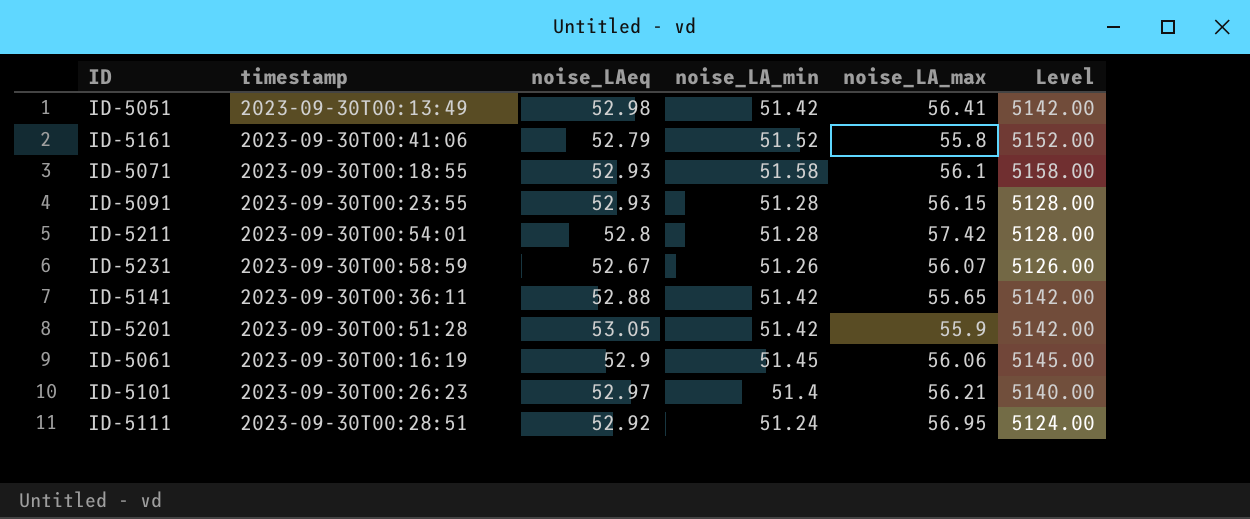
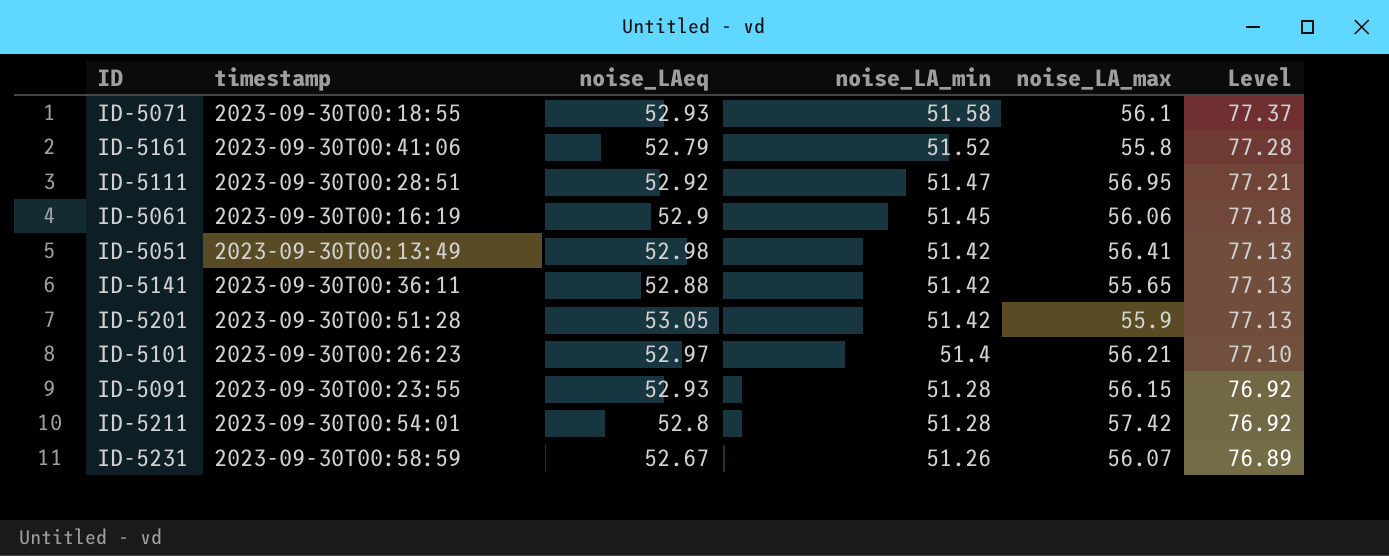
row order: none -> noise_LA_min descending
column Level | formula: [noise_LA_min] * 100 -> [noise_LA_min] * 1.5
ID-5111 | noise_LA_min: 51.24 -> 51.47

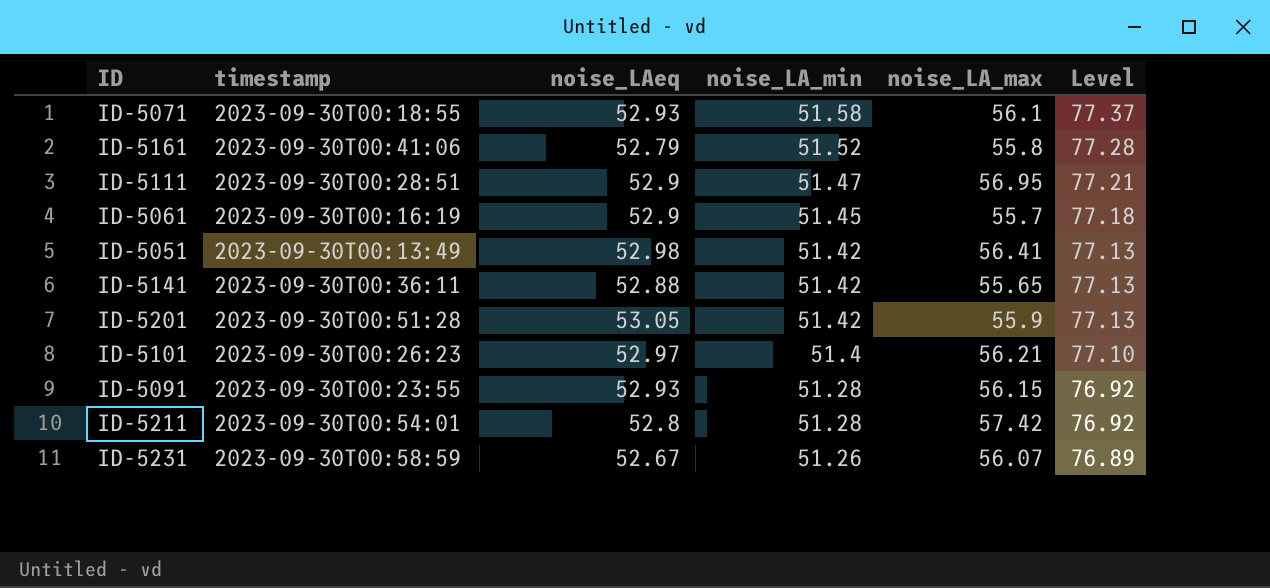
ID-5111 | noise_LAeq: 52.92 -> 52.9
ID-5061 | noise_LA_max: 56.06 -> 55.7

